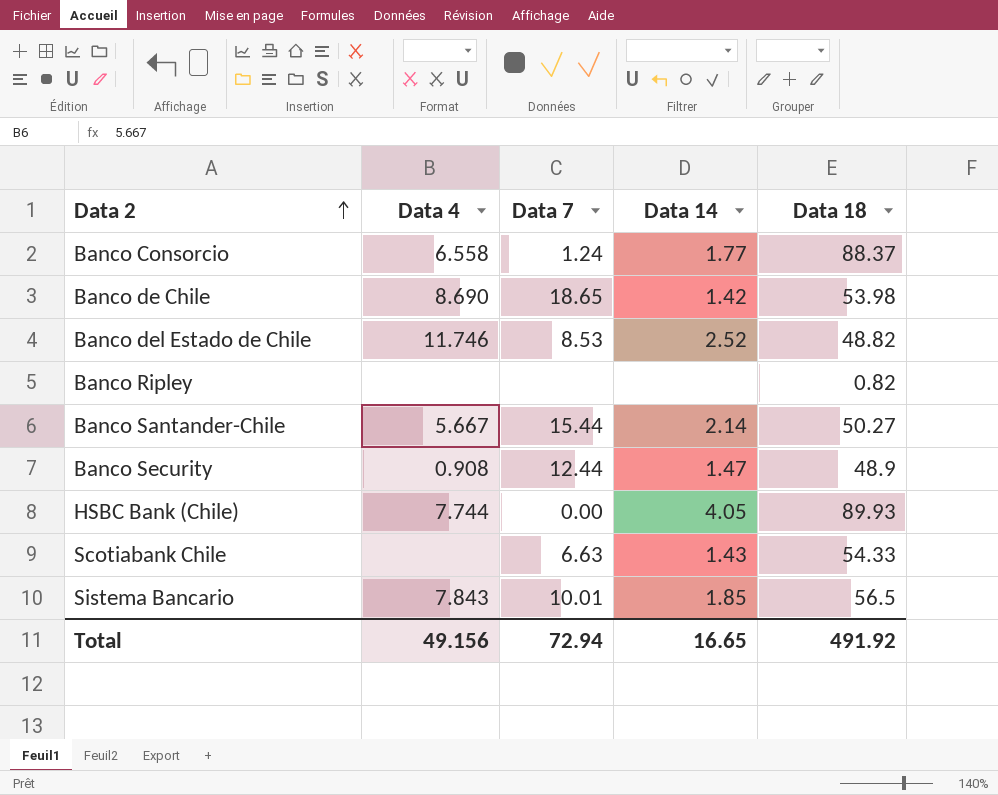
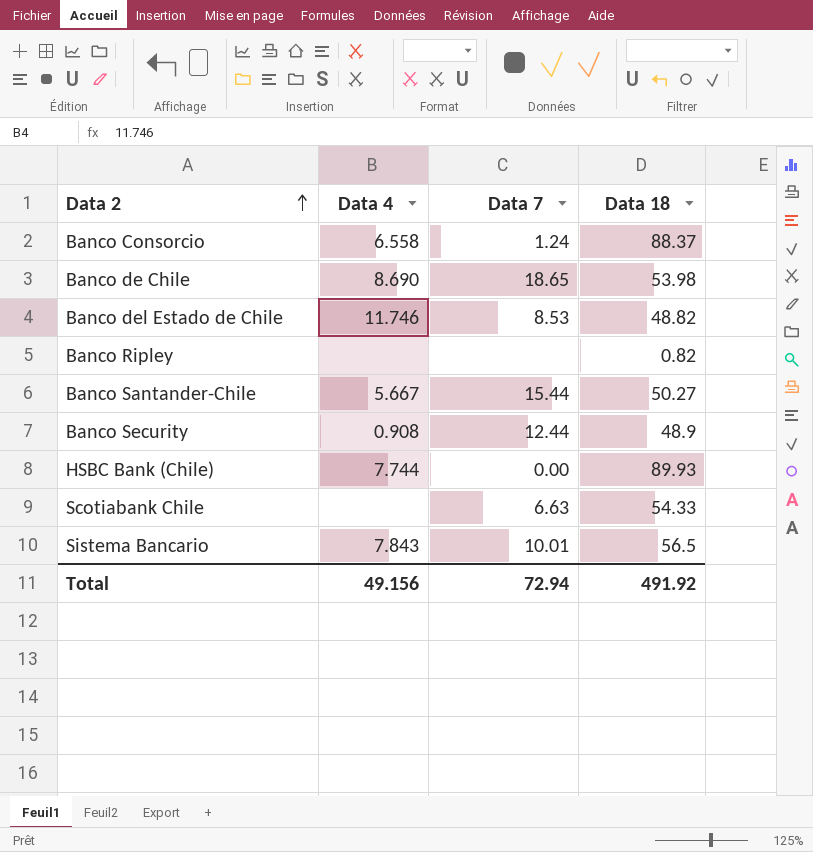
column Data 14 | position: 4 -> none

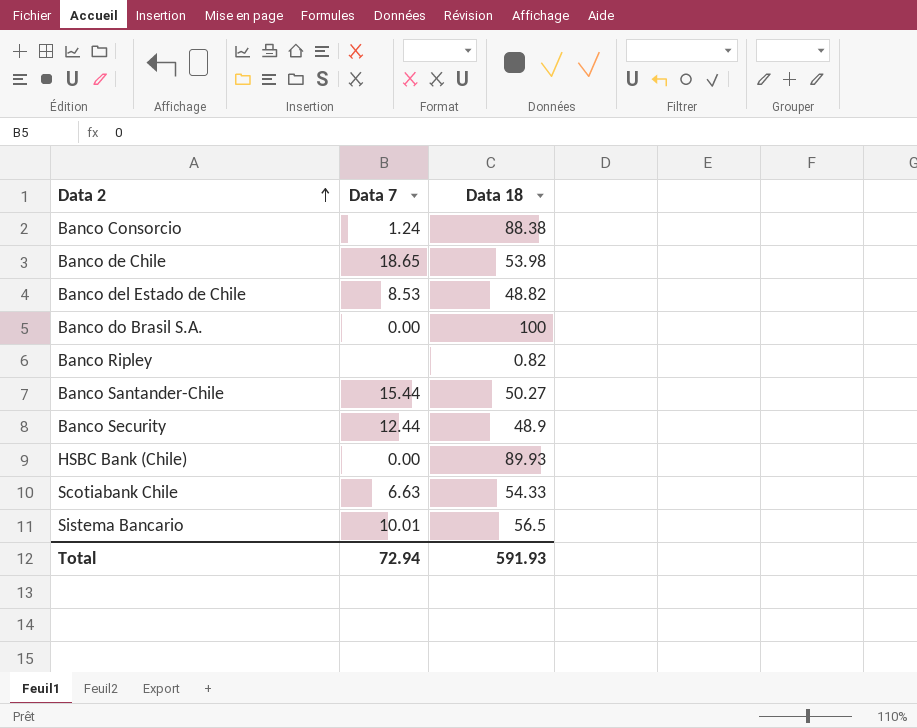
column Data 4 | position: 2 -> none
Banco Consorcio | Data 18: 88.37 -> 88.38
row Banco do Brasil S.A.: none -> 0.00 | 100
Total | Data 18: 491.92 -> 591.93

